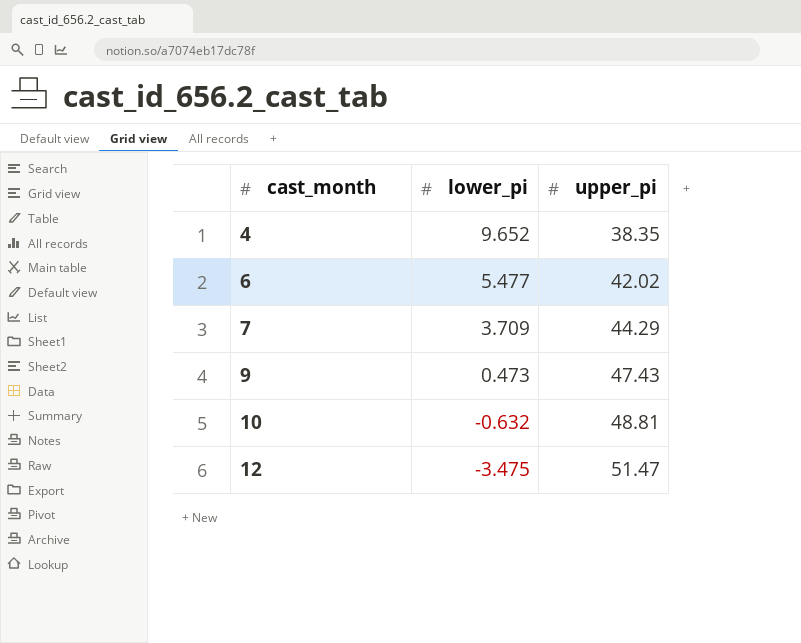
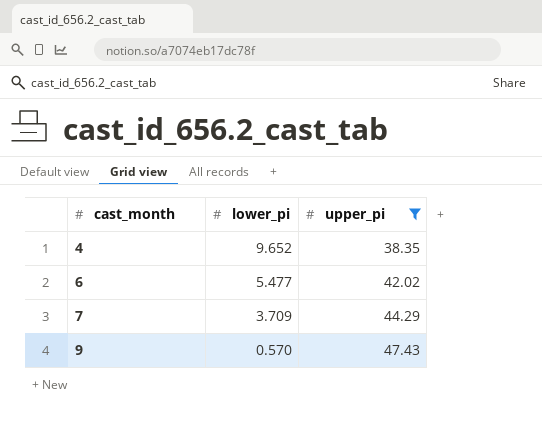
filter: none -> upper_pi <= 47.43
9 | lower_pi: 0.473 -> 0.570

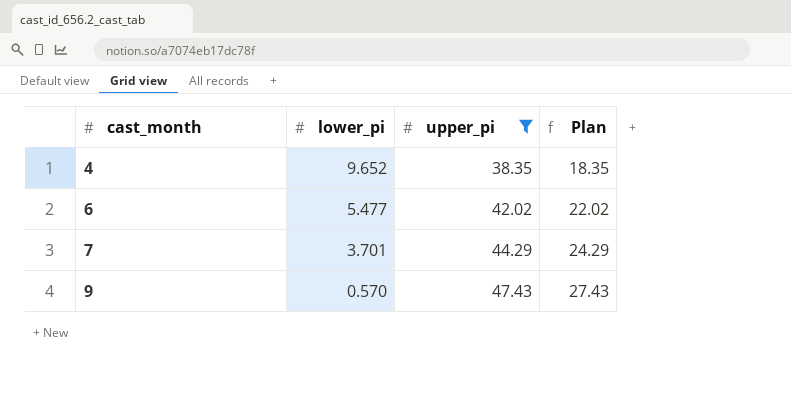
column Plan | formula: none -> [upper_pi] - 20
7 | lower_pi: 3.709 -> 3.701

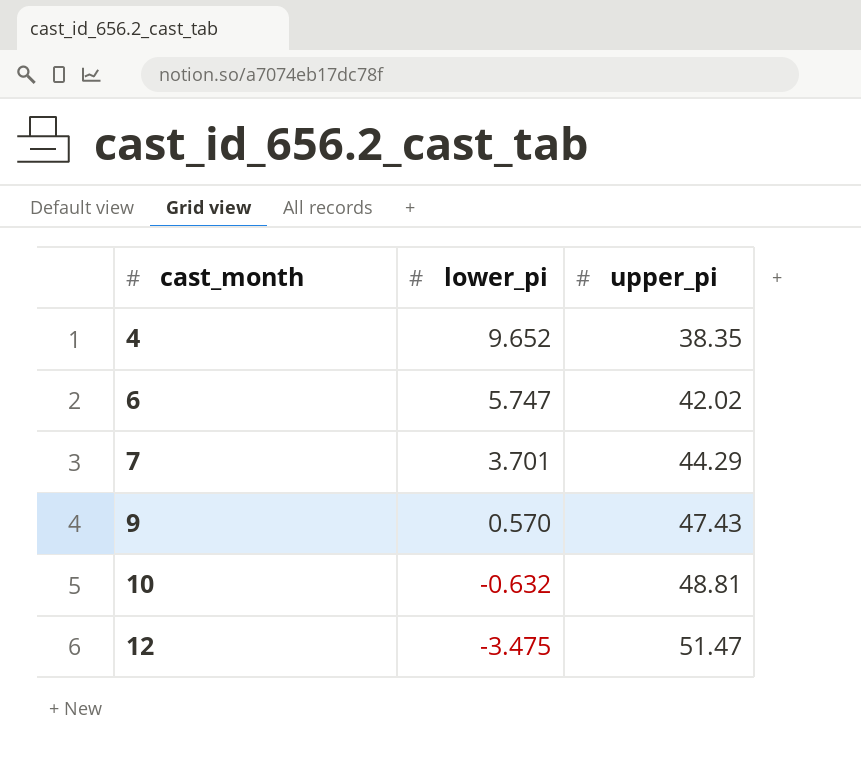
filter: upper_pi <= 47.43 -> none
column Plan | formula: [upper_pi] - 20 -> none
6 | lower_pi: 5.477 -> 5.747

